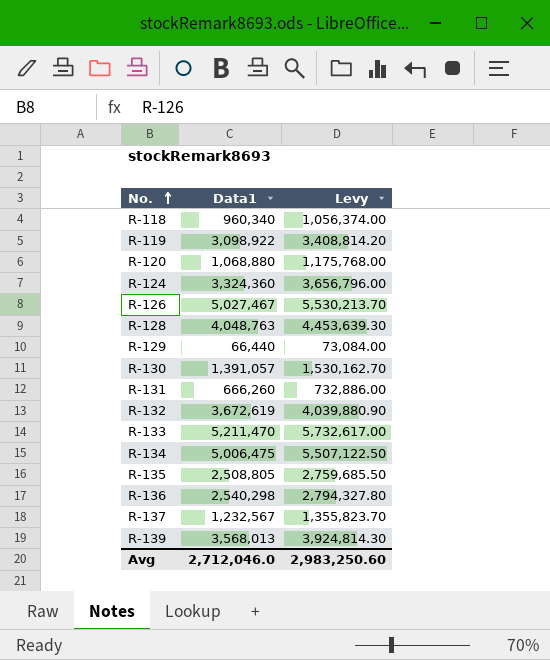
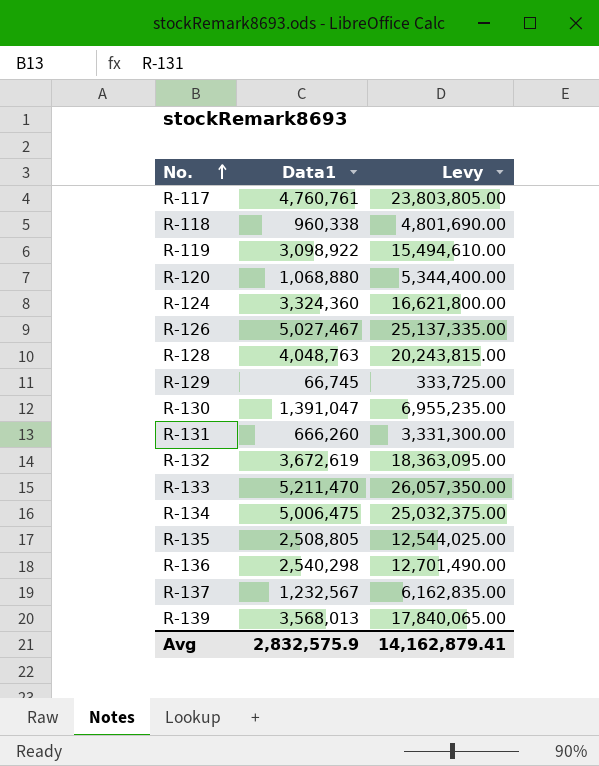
column Levy | formula: [Data1] * 1.1 -> [Data1] * 5
row R-117: none -> 4,760,761 | 23,803,805.00
R-118 | Data1: 960,340 -> 960,338
R-129 | Data1: 66,440 -> 66,745
R-130 | Data1: 1,391,057 -> 1,391,047
Avg | Data1: 2,712,046.0 -> 2,832,575.9
Avg | Levy: 2,983,250.60 -> 14,162,879.41

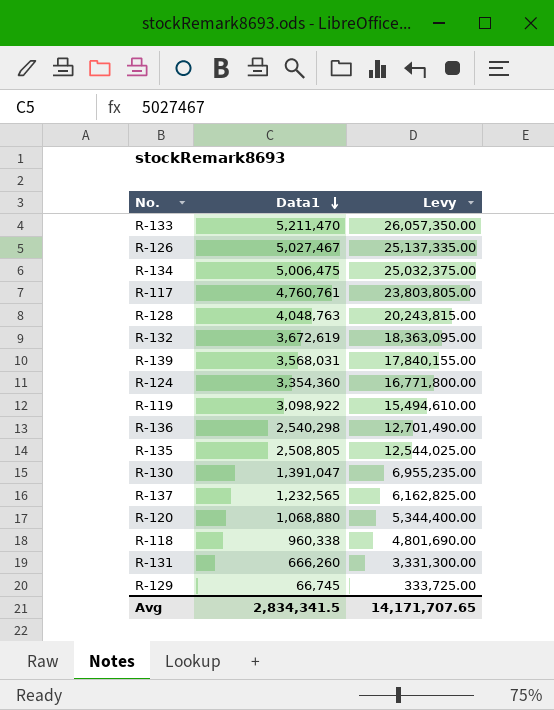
row order: No. ascending -> Data1 descending
R-139 | Data1: 3,568,013 -> 3,568,031
R-139 | Levy: 17,840,065.00 -> 17,840,155.00
R-124 | Data1: 3,324,360 -> 3,354,360
R-124 | Levy: 16,621,800.00 -> 16,771,800.00
R-137 | Data1: 1,232,567 -> 1,232,565
R-137 | Levy: 6,162,835.00 -> 6,162,825.00
Avg | Data1: 2,832,575.9 -> 2,834,341.5
Avg | Levy: 14,162,879.41 -> 14,171,707.65

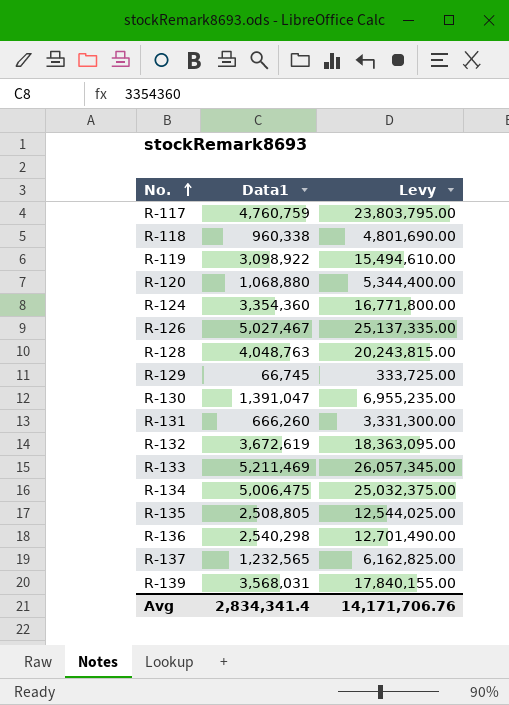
row order: Data1 descending -> No. ascending
R-117 | Data1: 4,760,761 -> 4,760,759
R-117 | Levy: 23,803,805.00 -> 23,803,795.00
R-133 | Data1: 5,211,470 -> 5,211,469
R-133 | Levy: 26,057,350.00 -> 26,057,345.00
Avg | Data1: 2,834,341.5 -> 2,834,341.4
Avg | Levy: 14,171,707.65 -> 14,171,706.76

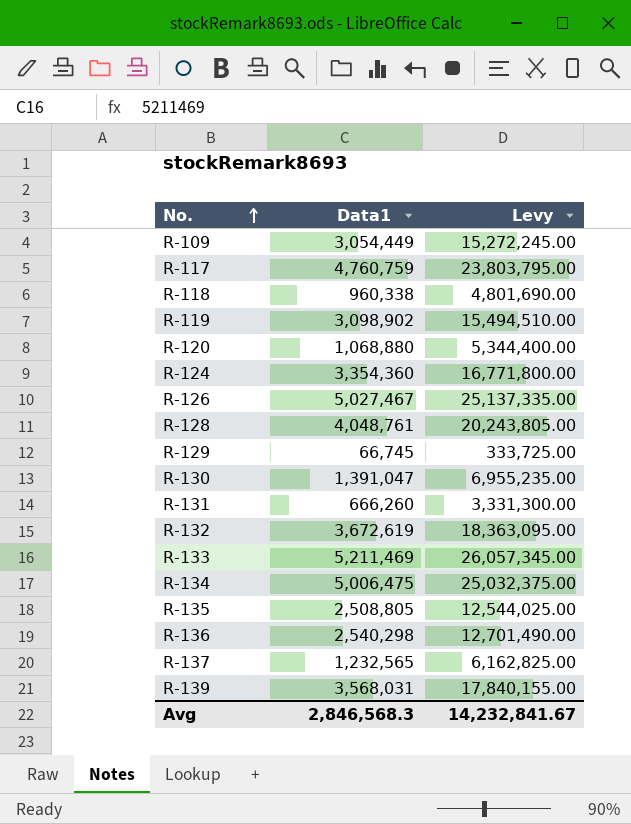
row R-109: none -> 3,054,449 | 15,272,245.00
R-119 | Data1: 3,098,922 -> 3,098,902
R-119 | Levy: 15,494,610.00 -> 15,494,510.00
R-128 | Data1: 4,048,763 -> 4,048,761
R-128 | Levy: 20,243,815.00 -> 20,243,805.00
Avg | Data1: 2,834,341.4 -> 2,846,568.3
Avg | Levy: 14,171,706.76 -> 14,232,841.67

